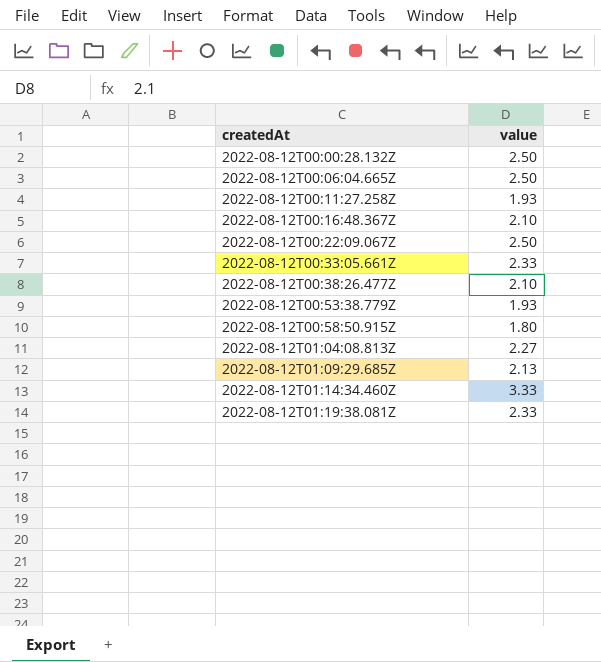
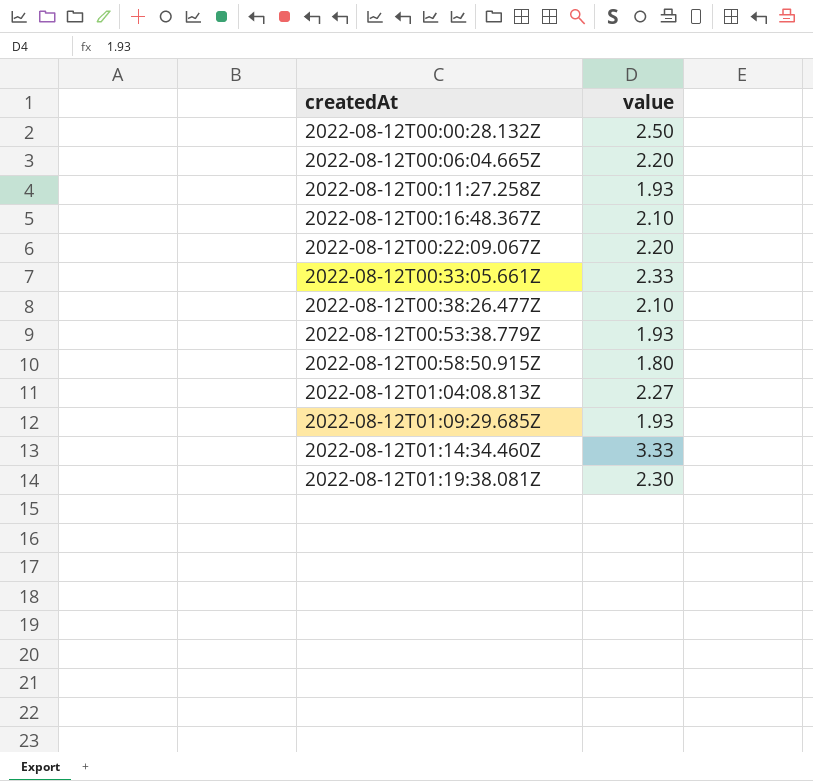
2022-08-12T00:06:04.665Z | value: 2.50 -> 2.20
2022-08-12T00:22:09.067Z | value: 2.50 -> 2.20
2022-08-12T01:09:29.685Z | value: 2.13 -> 1.93
2022-08-12T01:19:38.081Z | value: 2.33 -> 2.30

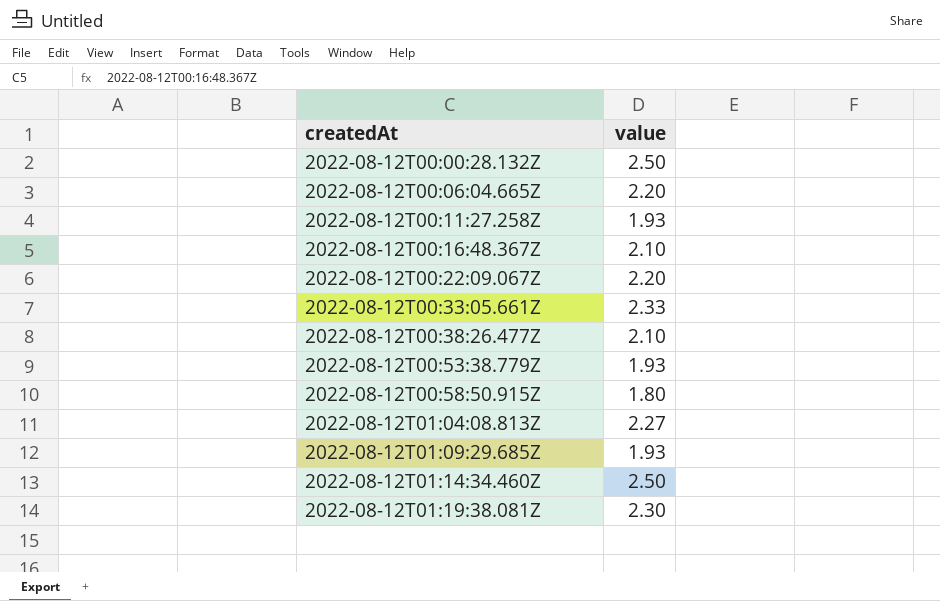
2022-08-12T01:14:34.460Z | value: 3.33 -> 2.50

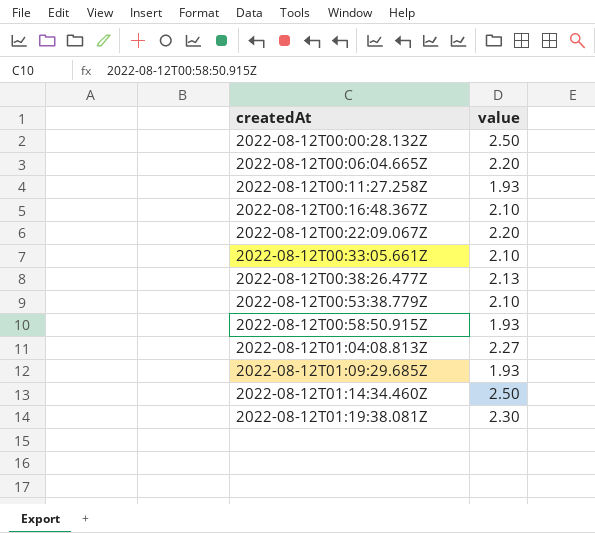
2022-08-12T00:33:05.661Z | value: 2.33 -> 2.10
2022-08-12T00:38:26.477Z | value: 2.10 -> 2.13
2022-08-12T00:53:38.779Z | value: 1.93 -> 2.10
2022-08-12T00:58:50.915Z | value: 1.80 -> 1.93

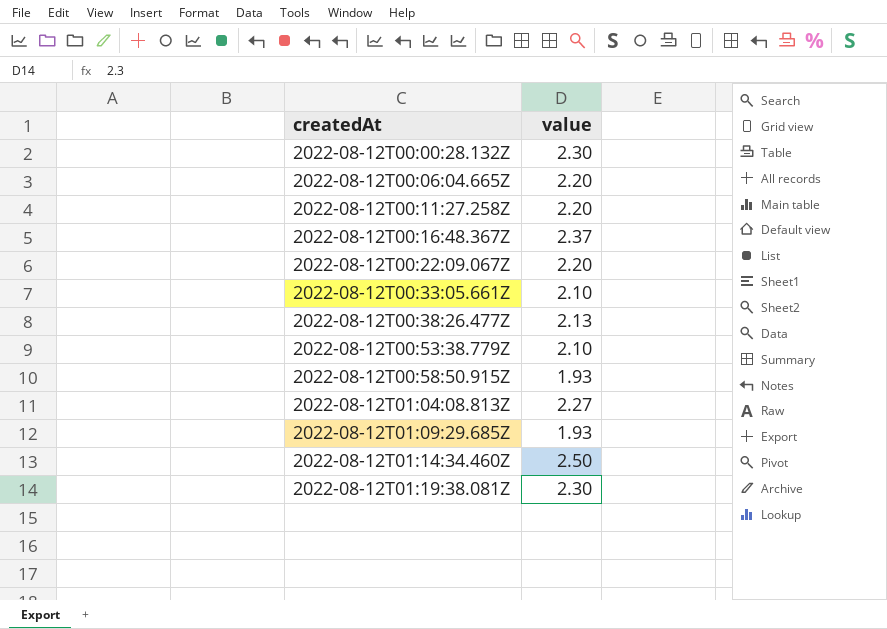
2022-08-12T00:00:28.132Z | value: 2.50 -> 2.30
2022-08-12T00:11:27.258Z | value: 1.93 -> 2.20
2022-08-12T00:16:48.367Z | value: 2.10 -> 2.37

